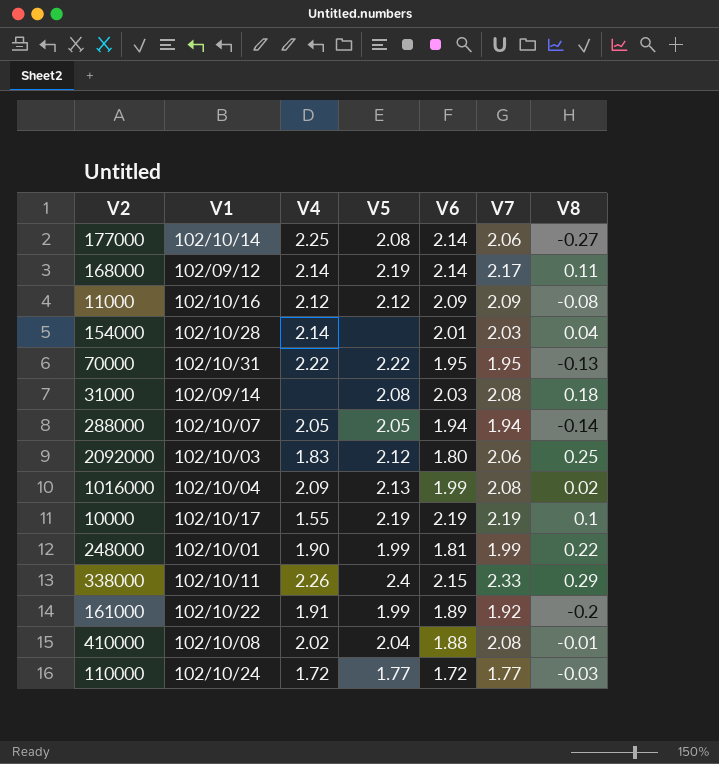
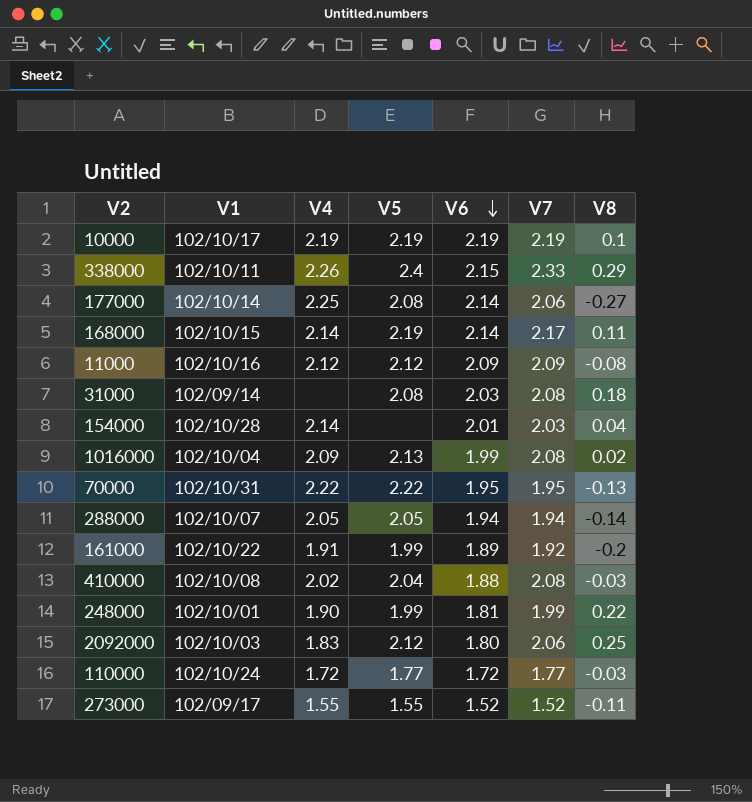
row order: none -> V6 descending
10000 | V4: 1.55 -> 2.19
168000 | V1: 102/09/12 -> 102/10/15
410000 | V8: -0.01 -> -0.03
row 273000: none -> 102/09/17 | 1.55 | 1.55 | 1.52 | 1.52 | -0.11

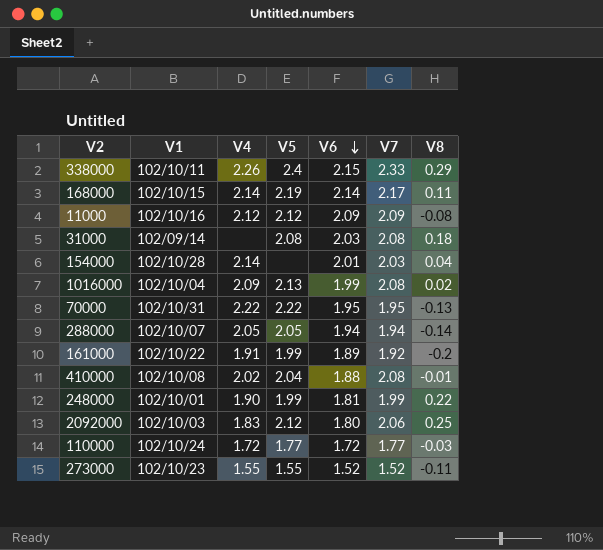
row 10000: 102/10/17 | 2.19 | 2.19 | 2.19 | 2.19 | 0.1 -> none
row 177000: 102/10/14 | 2.25 | 2.08 | 2.14 | 2.06 | -0.27 -> none
410000 | V8: -0.03 -> -0.01
273000 | V1: 102/09/17 -> 102/10/23

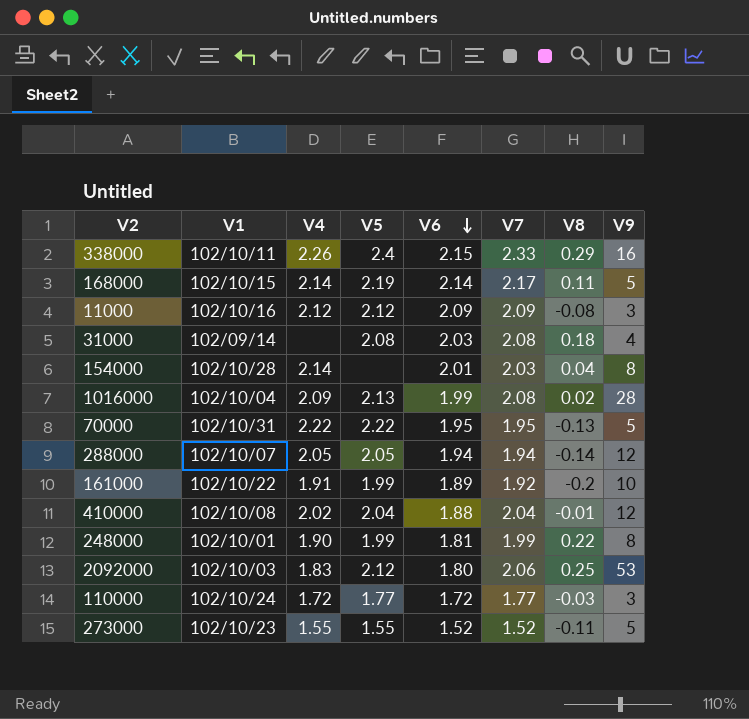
column V9 | position: none -> 8
410000 | V7: 2.08 -> 2.04

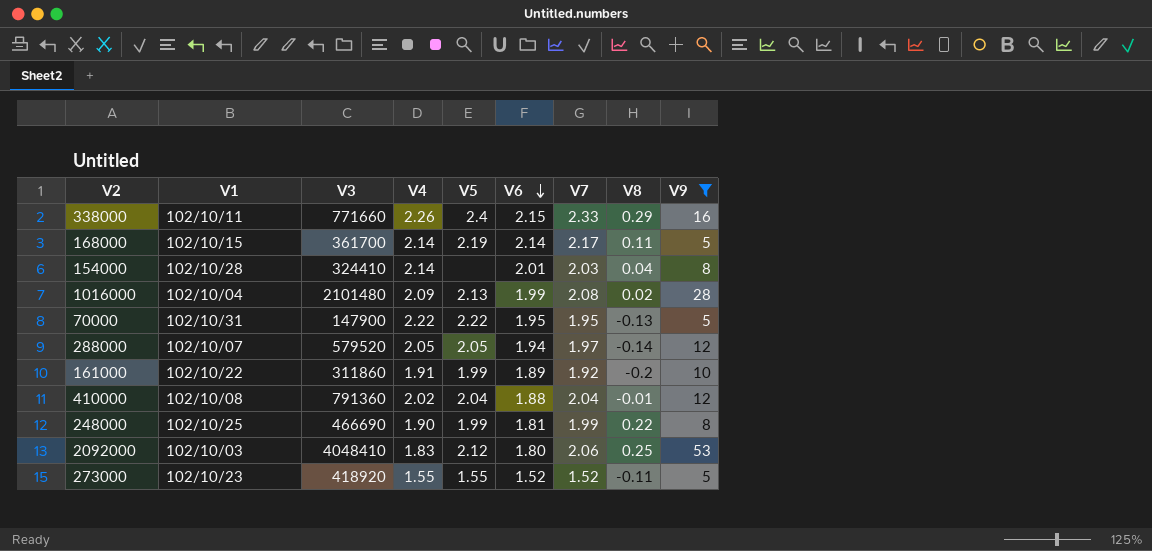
filter: none -> V9 >= 5
column V3 | position: none -> 3
288000 | V7: 1.94 -> 1.97
248000 | V1: 102/10/01 -> 102/10/25

